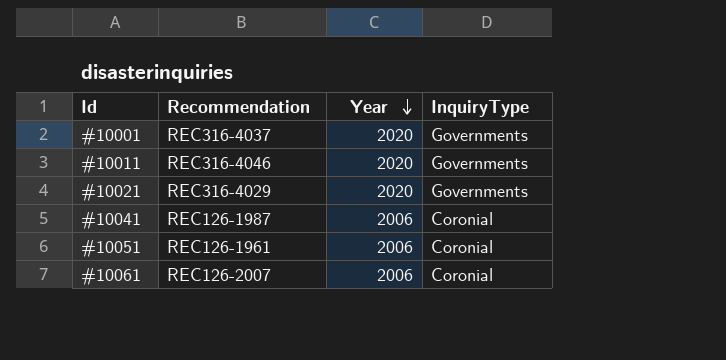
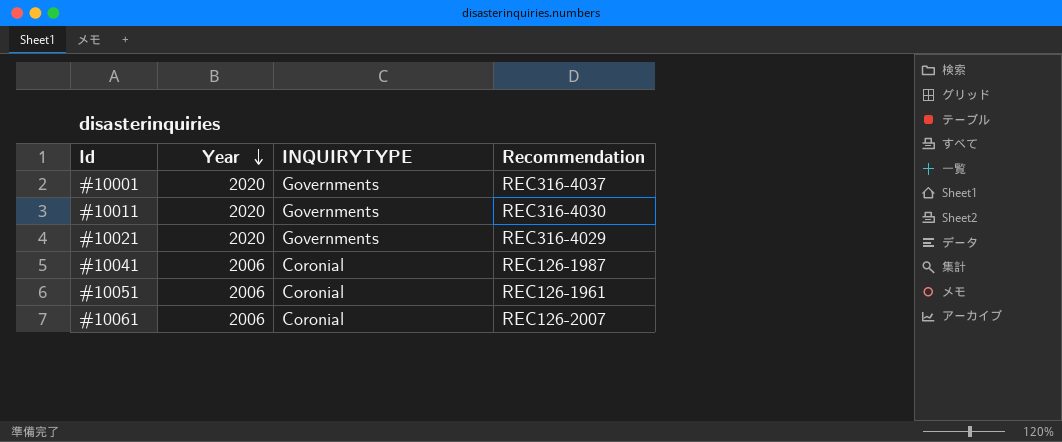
column name: InquiryType -> INQUIRYTYPE
column Recommendation | position: 2 -> 4
#10011 | Recommendation: REC316-4046 -> REC316-4030

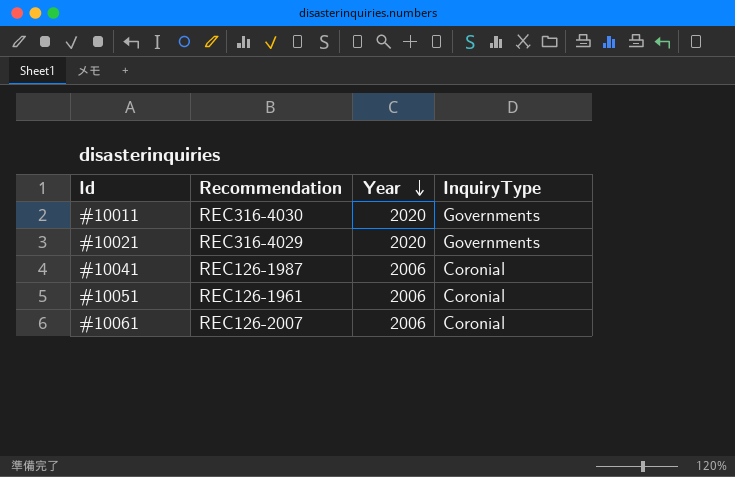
column Recommendation | position: 4 -> 2
column name: INQUIRYTYPE -> InquiryType
row #10001: 2020 | Governments | REC316-4037 -> none

